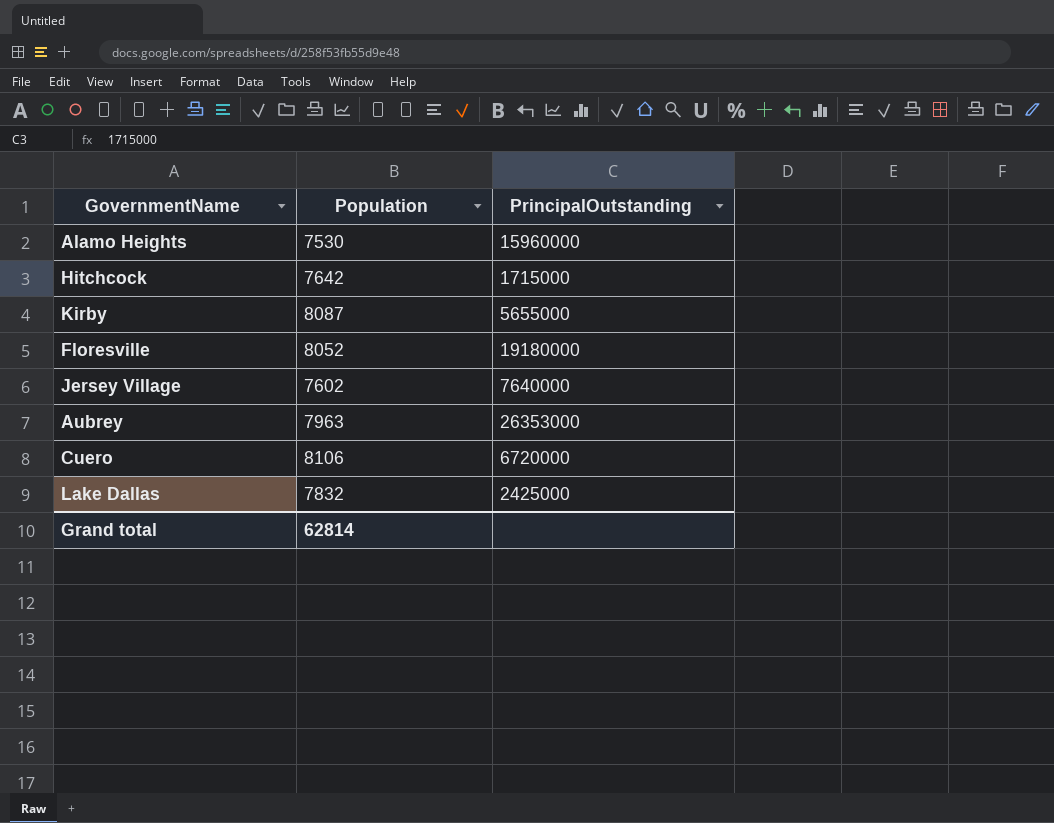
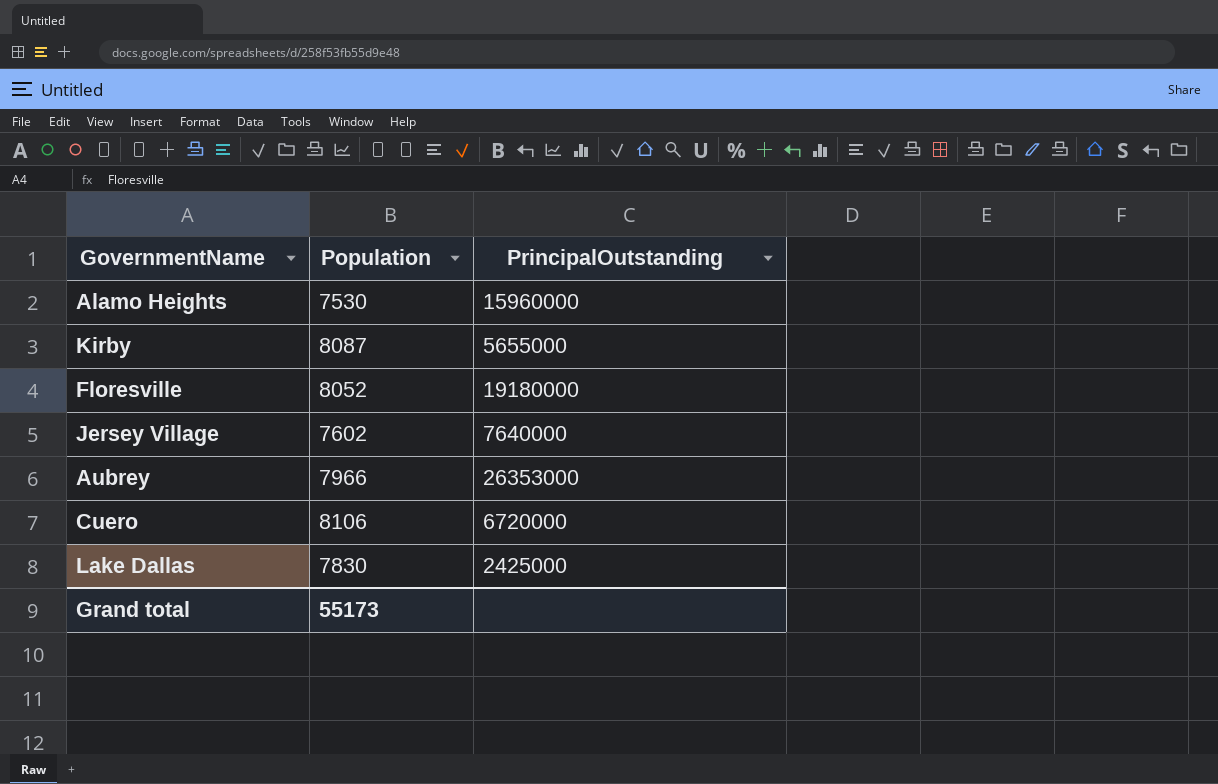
row Hitchcock: 7642 | 1715000 -> none
Aubrey | Population: 7963 -> 7966
Lake Dallas | Population: 7832 -> 7830
Grand total | Population: 62814 -> 55173

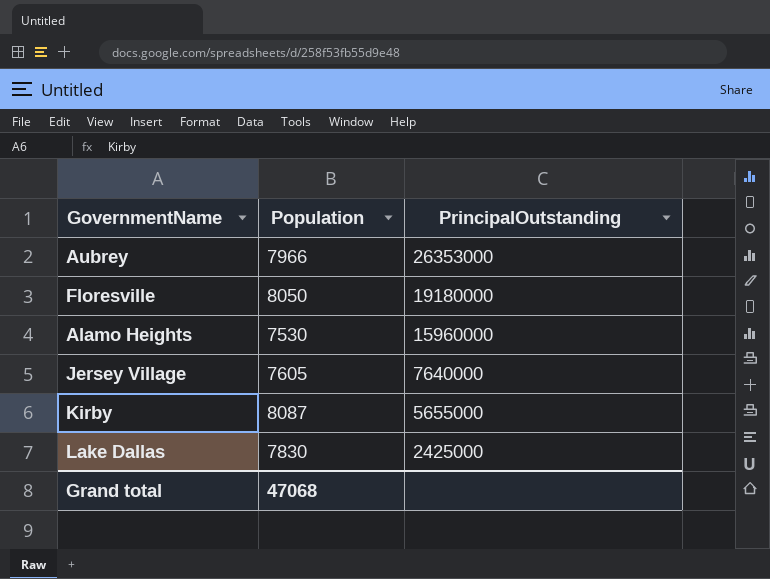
row order: none -> PrincipalOutstanding descending
row Cuero: 8106 | 6720000 -> none
Floresville | Population: 8052 -> 8050
Jersey Village | Population: 7602 -> 7605
Grand total | Population: 55173 -> 47068

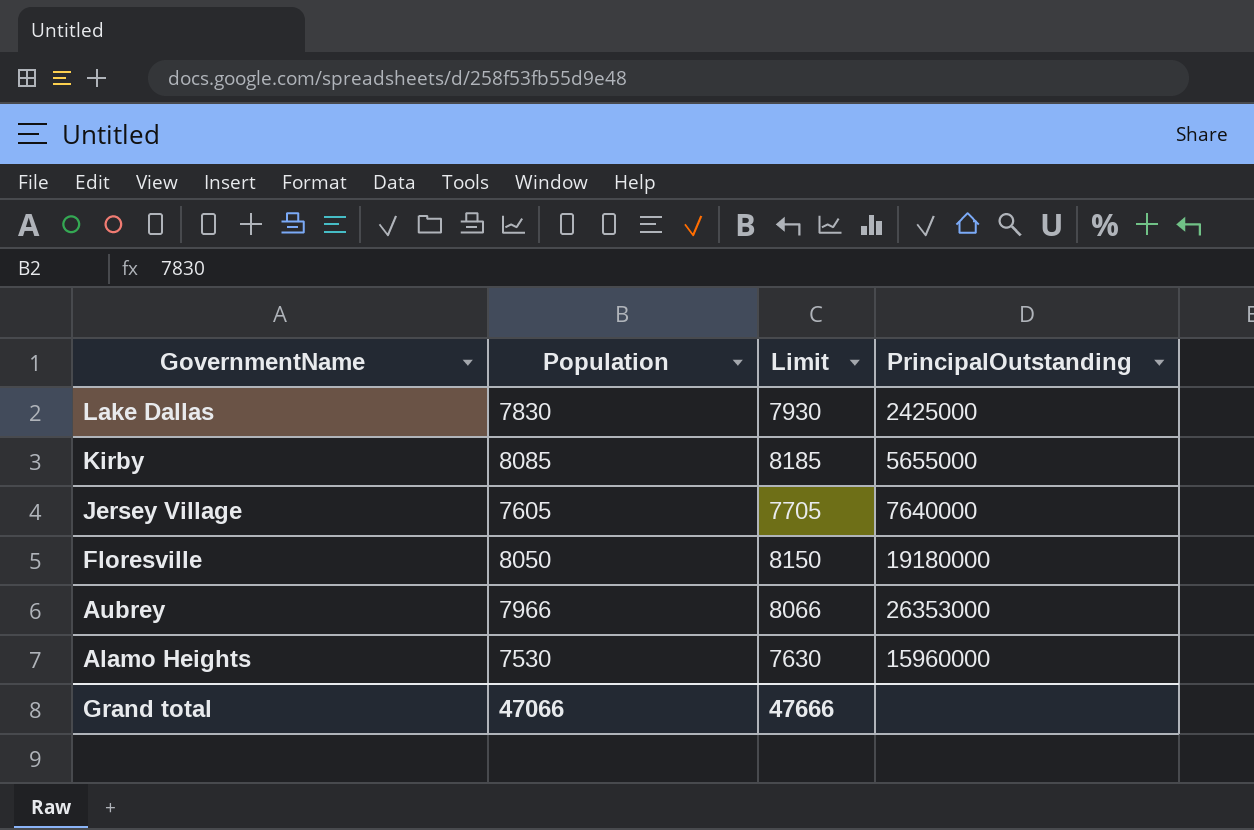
row order: PrincipalOutstanding descending -> GovernmentName descending
column Limit | formula: none -> [Population] + 100
Kirby | Population: 8087 -> 8085
Grand total | Population: 47068 -> 47066

